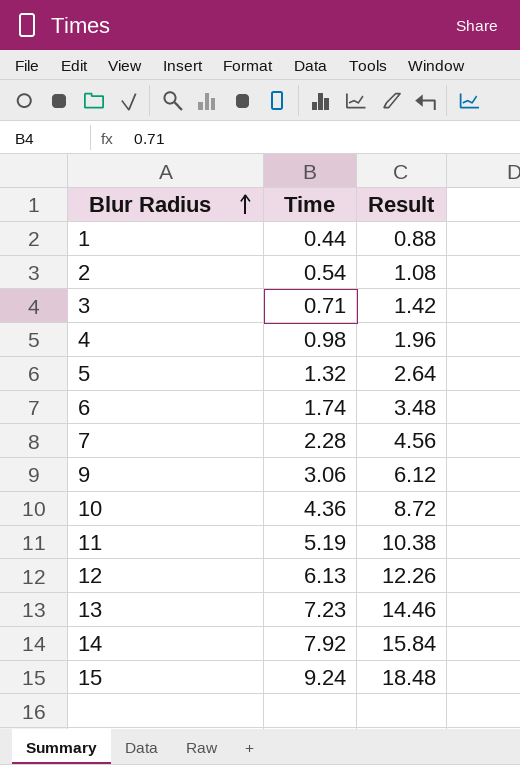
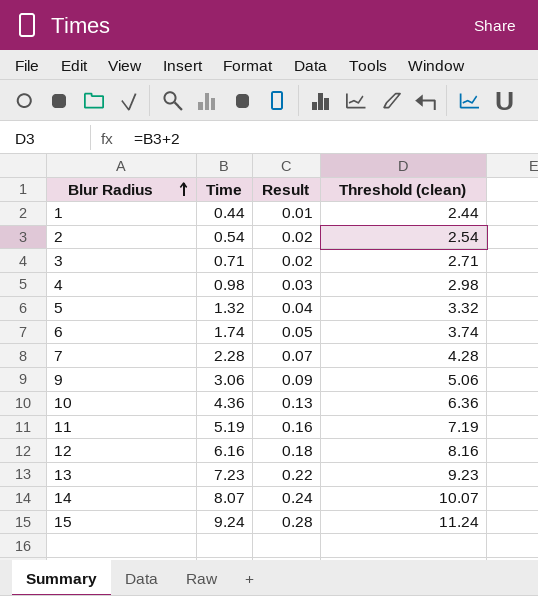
column Result | formula: [Time] * 2 -> [Time] * 0.03
column Threshold (clean) | formula: none -> [Time] + 2
12 | Time: 6.13 -> 6.16
14 | Time: 7.92 -> 8.07

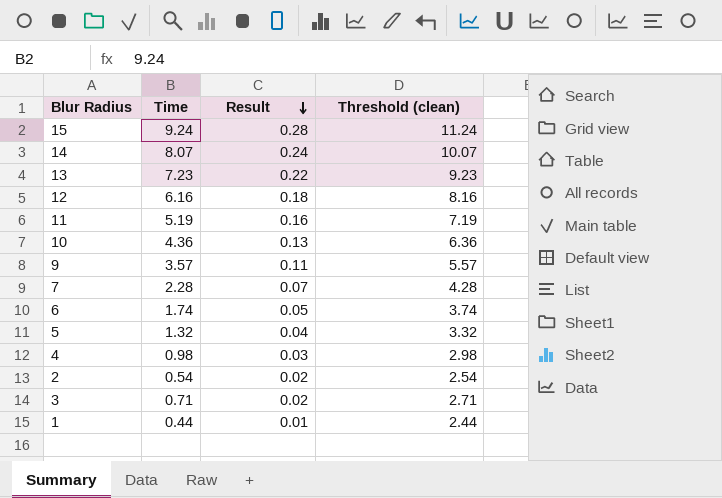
row order: Blur Radius ascending -> Result descending
9 | Time: 3.06 -> 3.57
9 | Result: 0.09 -> 0.11
9 | Threshold (clean): 5.06 -> 5.57

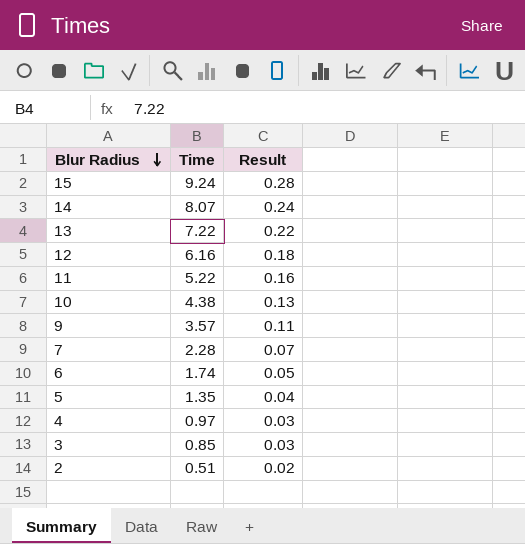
row order: Result descending -> Blur Radius descending
column Threshold (clean) | formula: [Time] + 2 -> none
row 1: 0.44 | 0.01 | 2.44 -> none
13 | Time: 7.23 -> 7.22
11 | Time: 5.19 -> 5.22
10 | Time: 4.36 -> 4.38
5 | Time: 1.32 -> 1.35
4 | Time: 0.98 -> 0.97
3 | Time: 0.71 -> 0.85
3 | Result: 0.02 -> 0.03
2 | Time: 0.54 -> 0.51

